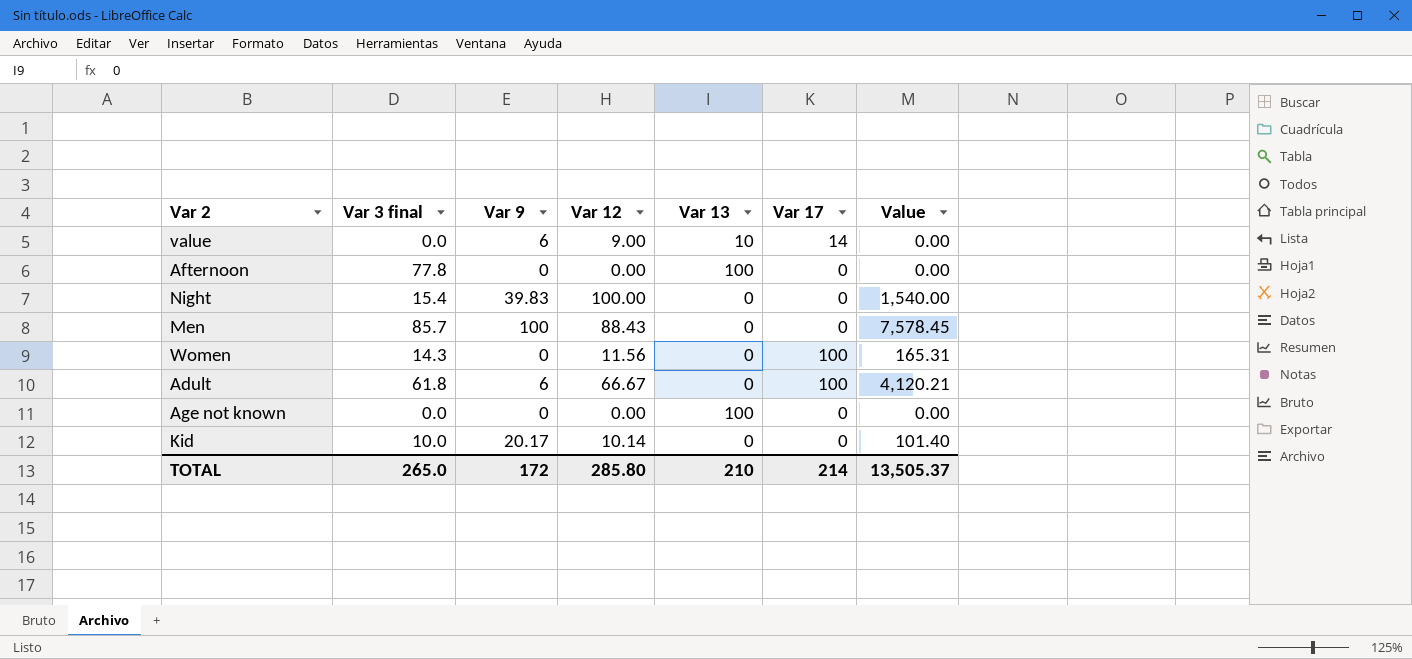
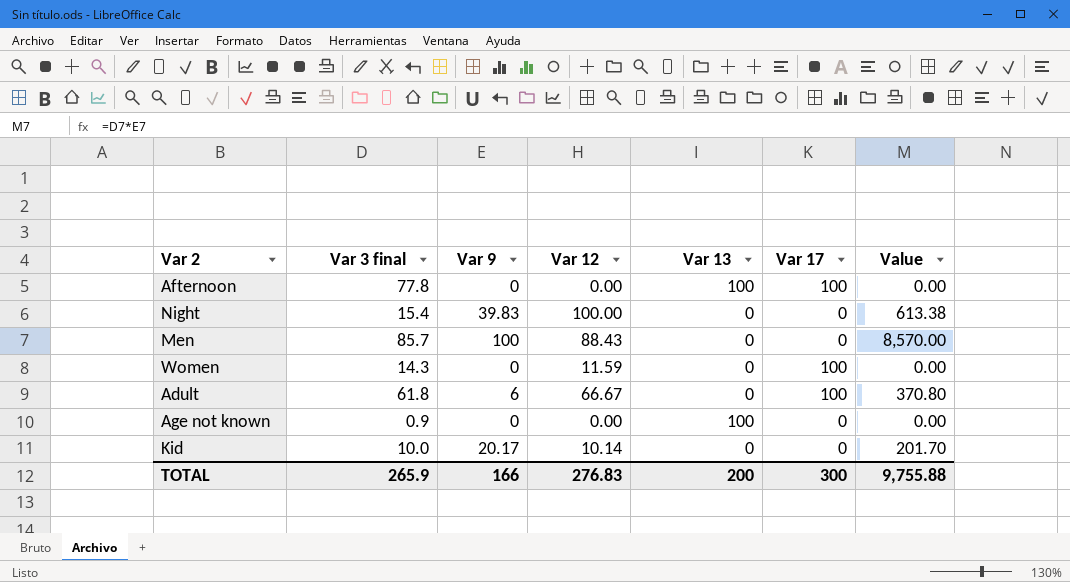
column Value | formula: [Var 3 final] * [Var 12] -> [Var 3 final] * [Var 9]
row value: 0.0 | 6 | 9.00 | 10 | 14 | 0.00 -> none
Afternoon | Var 17: 0 -> 100
Women | Var 12: 11.56 -> 11.59
Age not known | Var 3 final: 0.0 -> 0.9
TOTAL | Var 3 final: 265.0 -> 265.9
TOTAL | Var 9: 172 -> 166
TOTAL | Var 12: 285.80 -> 276.83
TOTAL | Var 13: 210 -> 200
TOTAL | Var 17: 214 -> 300
TOTAL | Value: 13,505.37 -> 9,755.88

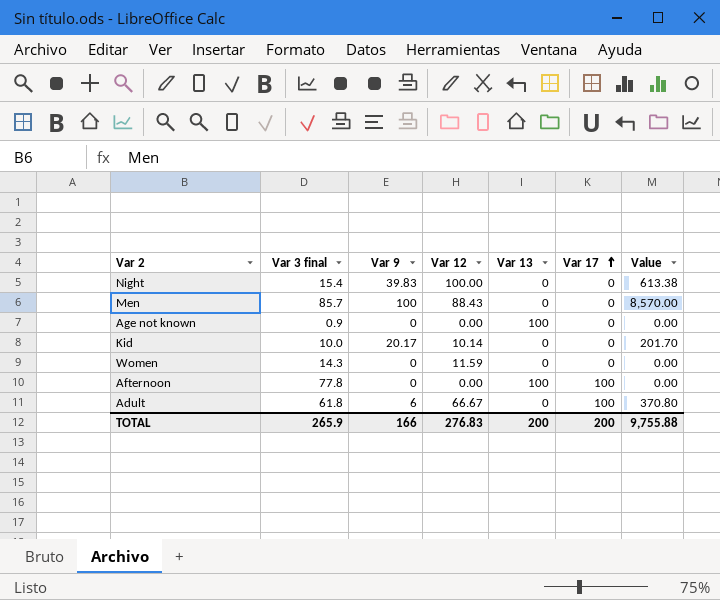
row order: none -> Var 17 ascending
Women | Var 17: 100 -> 0
TOTAL | Var 17: 300 -> 200

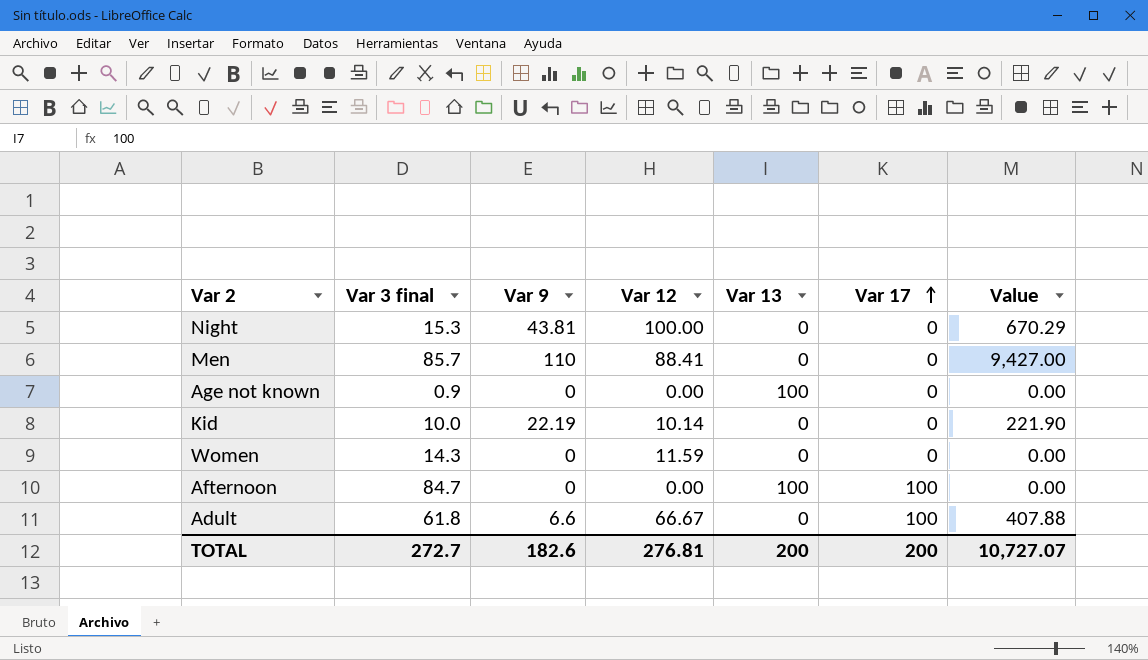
Night | Var 3 final: 15.4 -> 15.3
Night | Var 9: 39.83 -> 43.81
Night | Value: 613.38 -> 670.29
Men | Var 9: 100 -> 110
Men | Var 12: 88.43 -> 88.41
Men | Value: 8,570.00 -> 9,427.00
Kid | Var 9: 20.17 -> 22.19
Kid | Value: 201.70 -> 221.90
Afternoon | Var 3 final: 77.8 -> 84.7
Adult | Var 9: 6 -> 6.6
Adult | Value: 370.80 -> 407.88
TOTAL | Var 3 final: 265.9 -> 272.7
TOTAL | Var 9: 166 -> 182.6
TOTAL | Var 12: 276.83 -> 276.81
TOTAL | Value: 9,755.88 -> 10,727.07

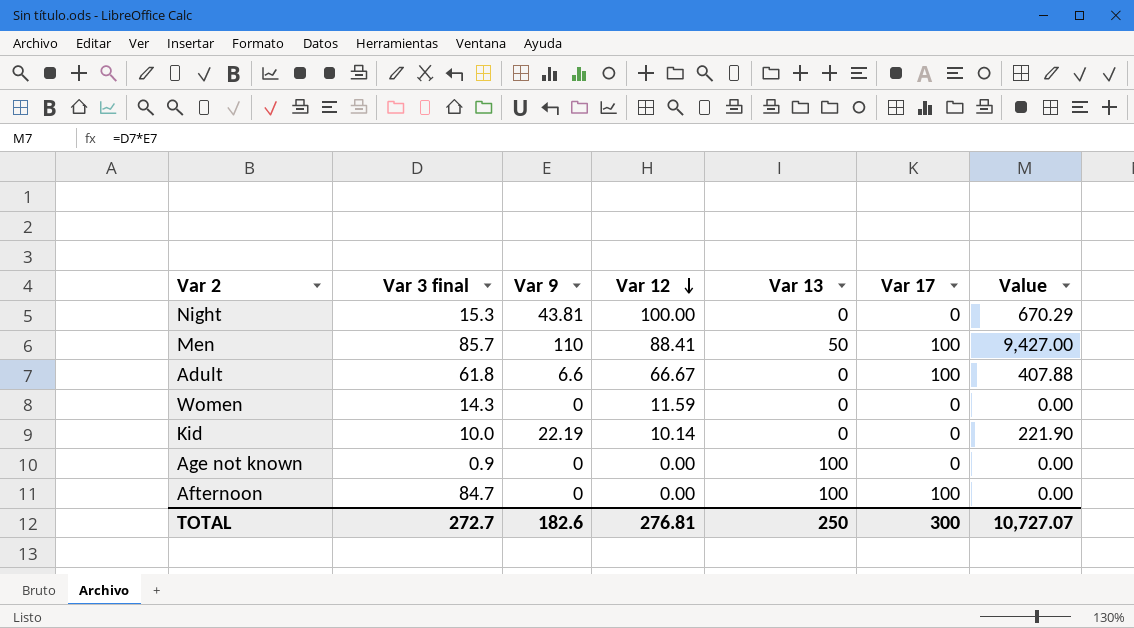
row order: Var 17 ascending -> Var 12 descending
Men | Var 13: 0 -> 50
Men | Var 17: 0 -> 100
TOTAL | Var 13: 200 -> 250
TOTAL | Var 17: 200 -> 300

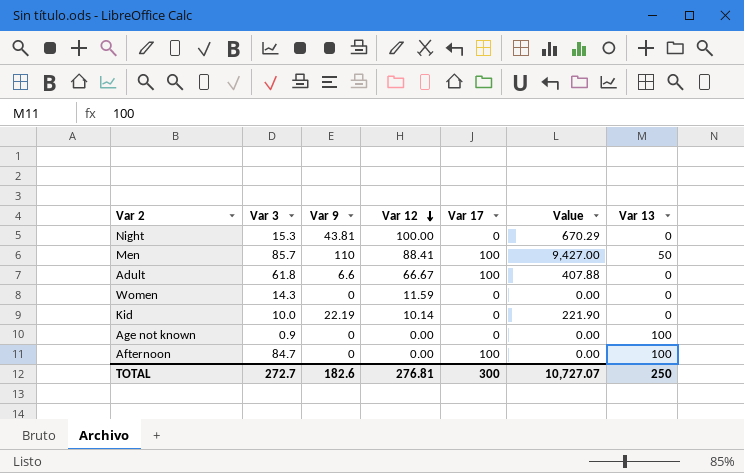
column name: Var 3 final -> Var 3
column Var 13 | position: 5 -> 7

